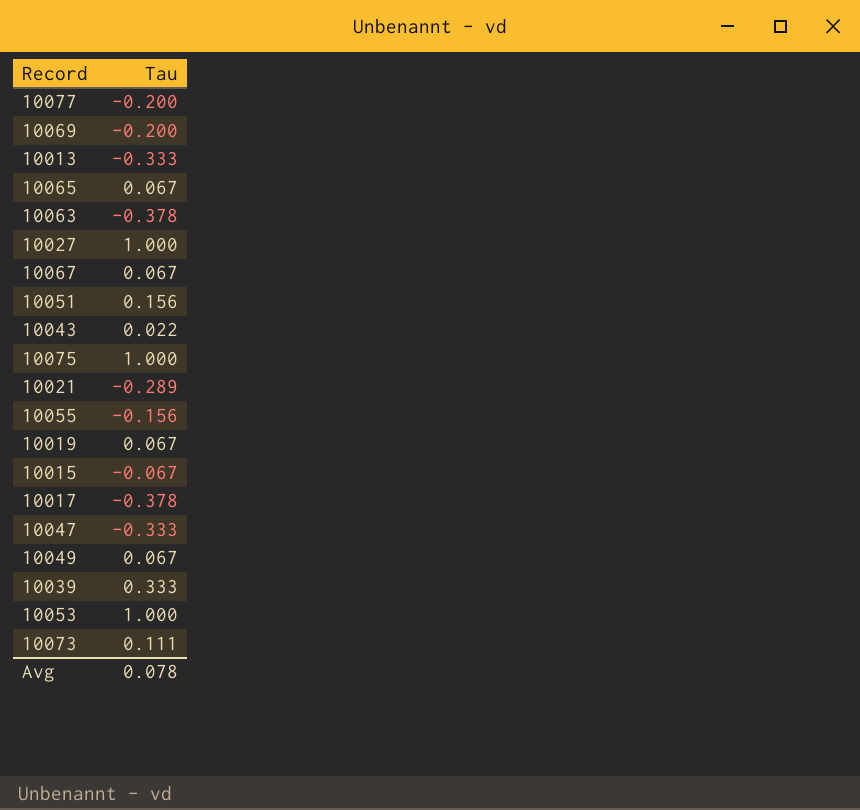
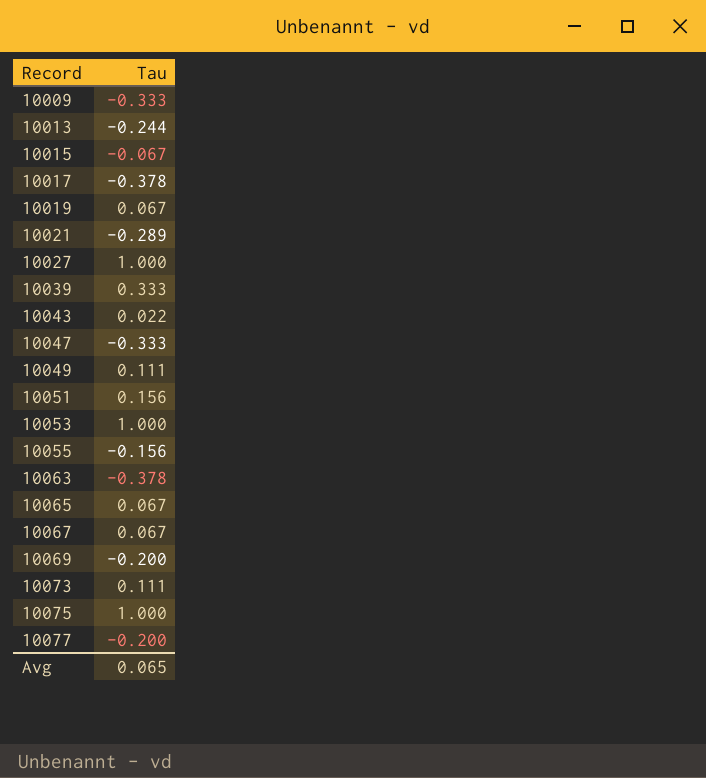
row order: none -> Record ascending
row 10009: none -> -0.333
10013 | Tau: -0.333 -> -0.244
10049 | Tau: 0.067 -> 0.111
Avg | Tau: 0.078 -> 0.065

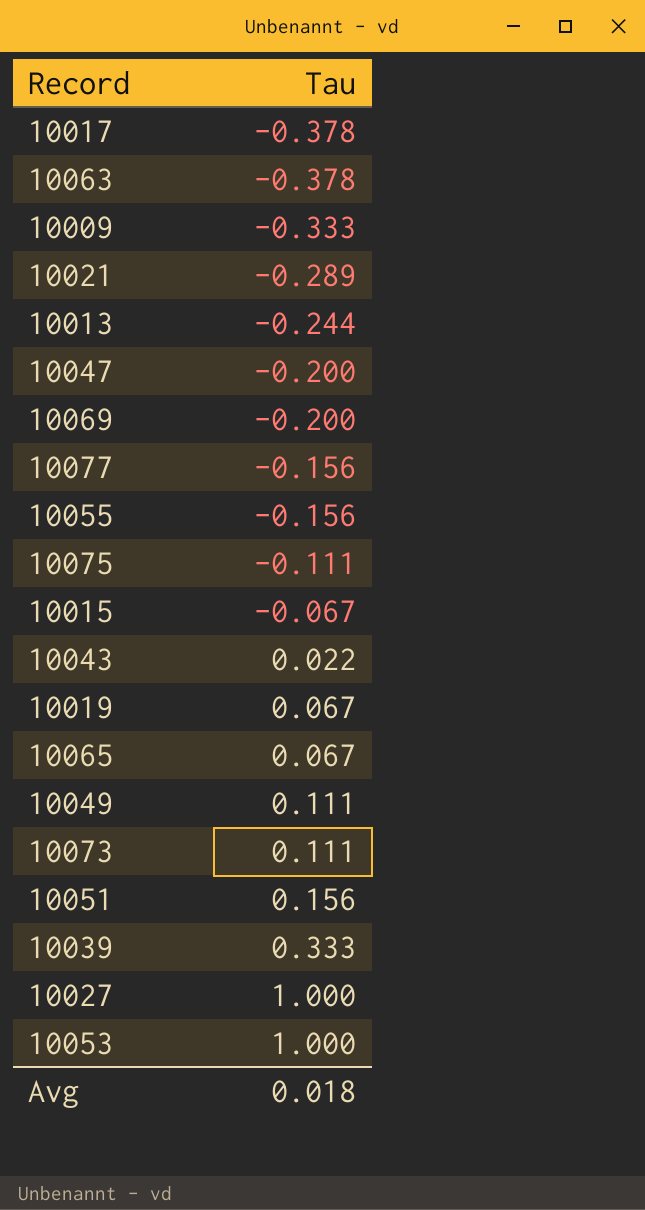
row order: Record ascending -> Tau ascending
row 10067: 0.067 -> none
10047 | Tau: -0.333 -> -0.200
10077 | Tau: -0.200 -> -0.156
10075 | Tau: 1.000 -> -0.111
Avg | Tau: 0.065 -> 0.018

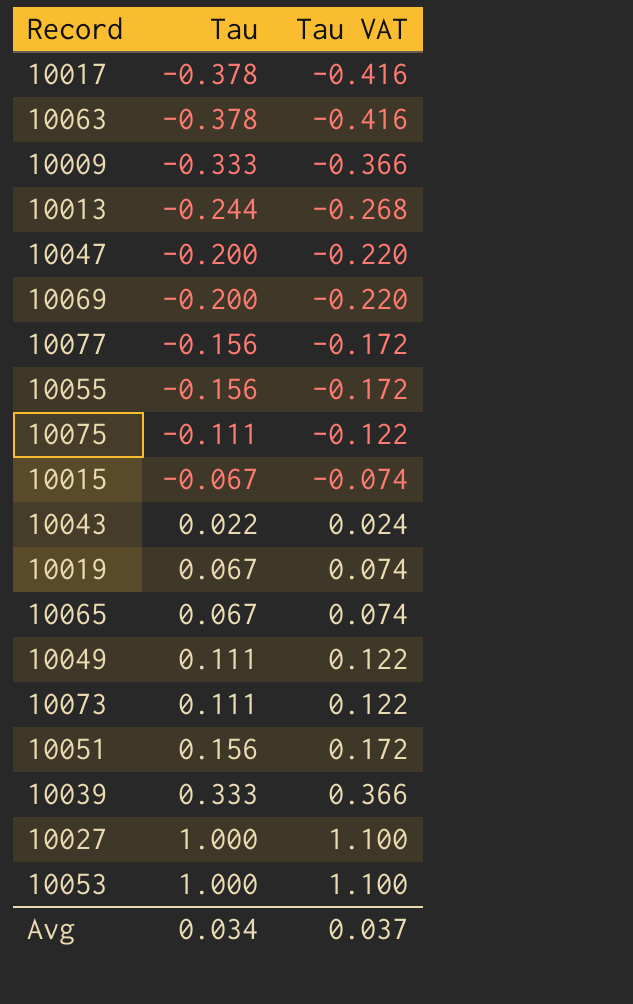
column Tau VAT | formula: none -> [Tau] * 1.1
row 10021: -0.289 -> none
Avg | Tau: 0.018 -> 0.034

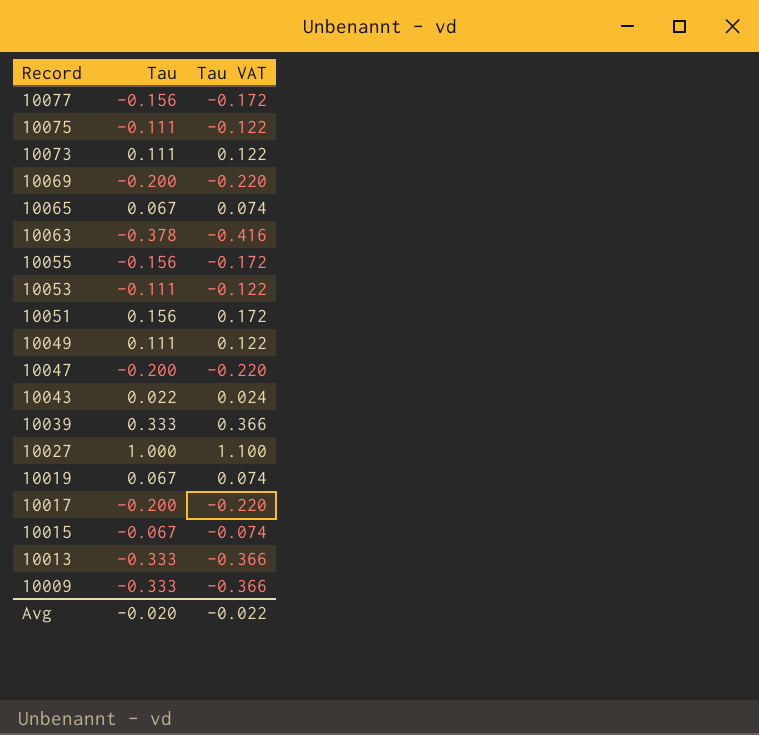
row order: Tau ascending -> Record descending
10053 | Tau: 1.000 -> -0.111
10053 | Tau VAT: 1.100 -> -0.122
10017 | Tau: -0.378 -> -0.200
10017 | Tau VAT: -0.416 -> -0.220
10013 | Tau: -0.244 -> -0.333
10013 | Tau VAT: -0.268 -> -0.366
Avg | Tau: 0.034 -> -0.020
Avg | Tau VAT: 0.037 -> -0.022

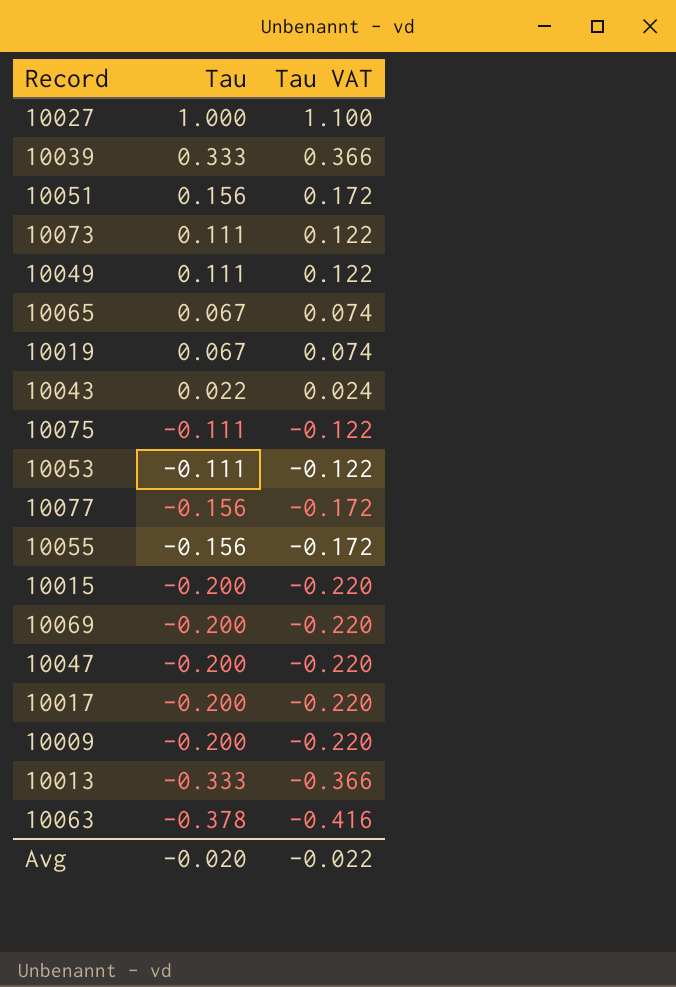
row order: Record descending -> Tau descending
10015 | Tau: -0.067 -> -0.200
10015 | Tau VAT: -0.074 -> -0.220
10009 | Tau: -0.333 -> -0.200
10009 | Tau VAT: -0.366 -> -0.220

